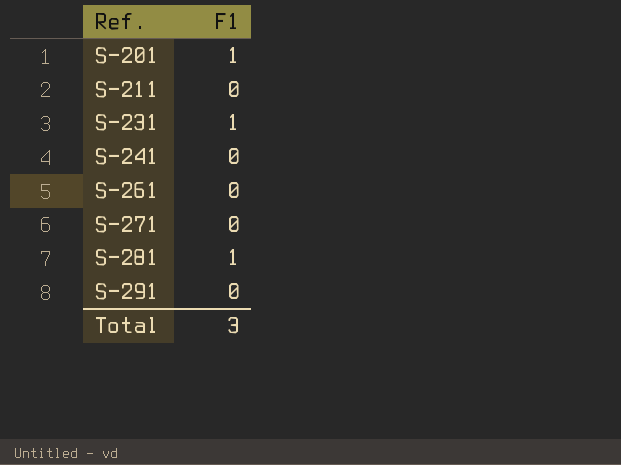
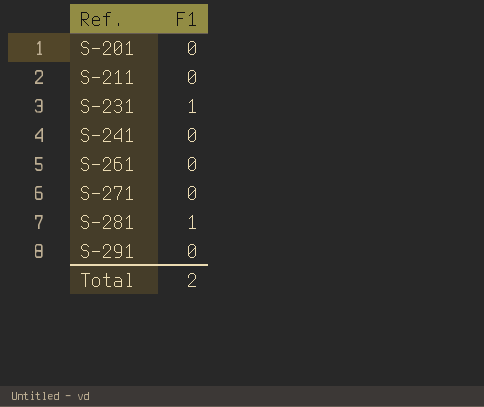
S-201 | F1: 1 -> 0
Total | F1: 3 -> 2

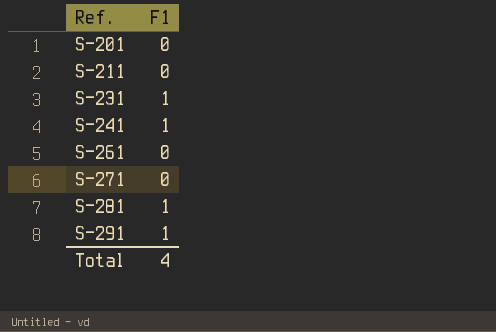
S-241 | F1: 0 -> 1
S-291 | F1: 0 -> 1
Total | F1: 2 -> 4

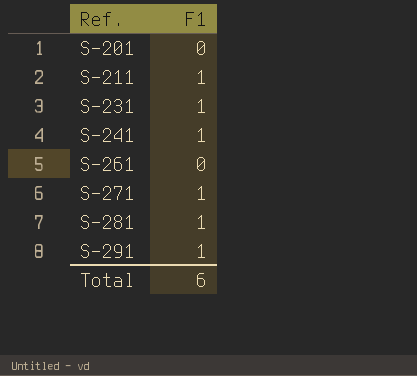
S-211 | F1: 0 -> 1
S-271 | F1: 0 -> 1
Total | F1: 4 -> 6

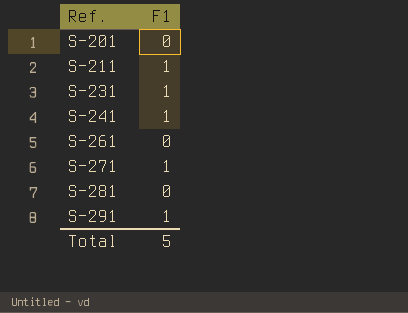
S-281 | F1: 1 -> 0
Total | F1: 6 -> 5

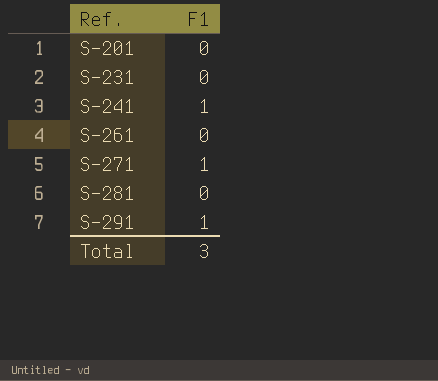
row S-211: 1 -> none
S-231 | F1: 1 -> 0
Total | F1: 5 -> 3

